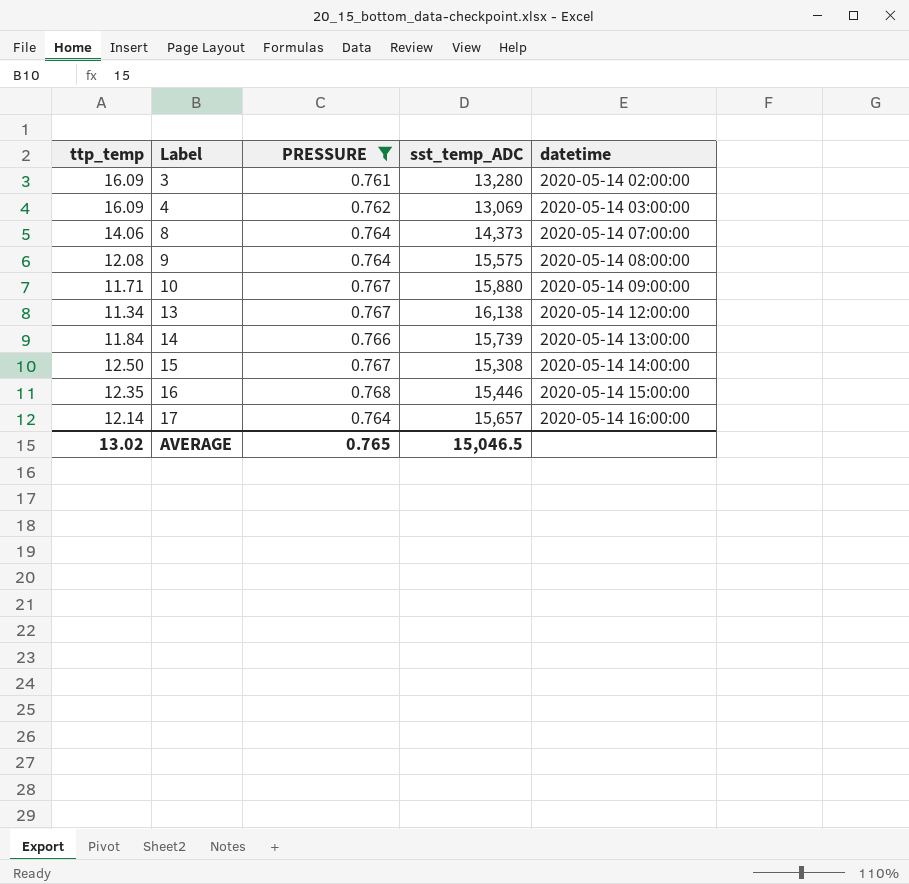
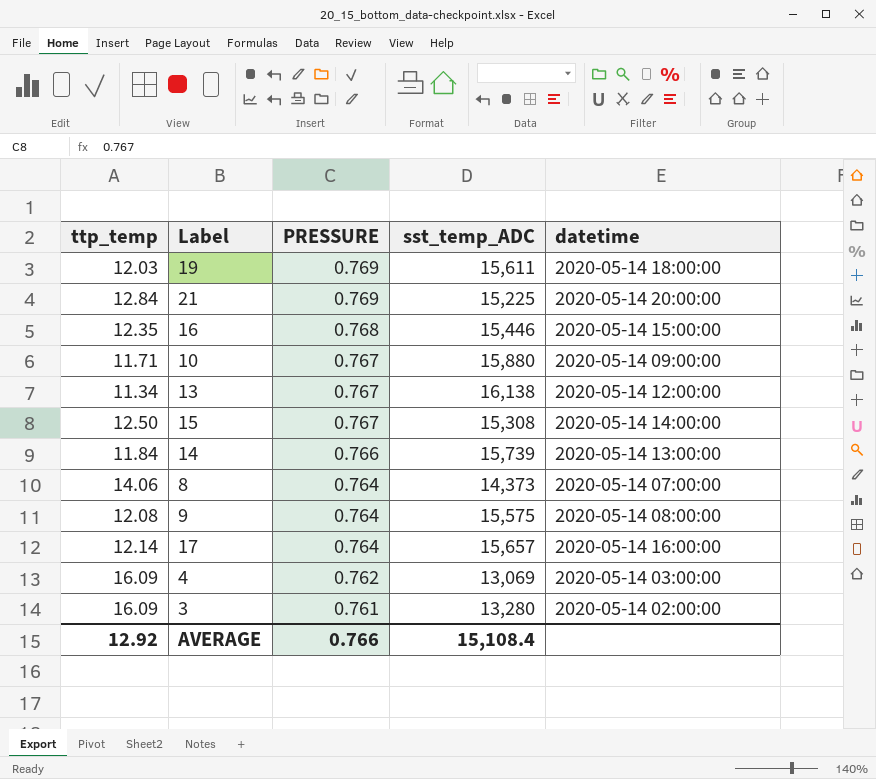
filter: PRESSURE != 0.769 -> none
row order: Label ascending -> PRESSURE descending
AVERAGE | ttp_temp: 13.02 -> 12.92
AVERAGE | PRESSURE: 0.765 -> 0.766
AVERAGE | sst_temp_ADC: 15,046.5 -> 15,108.4

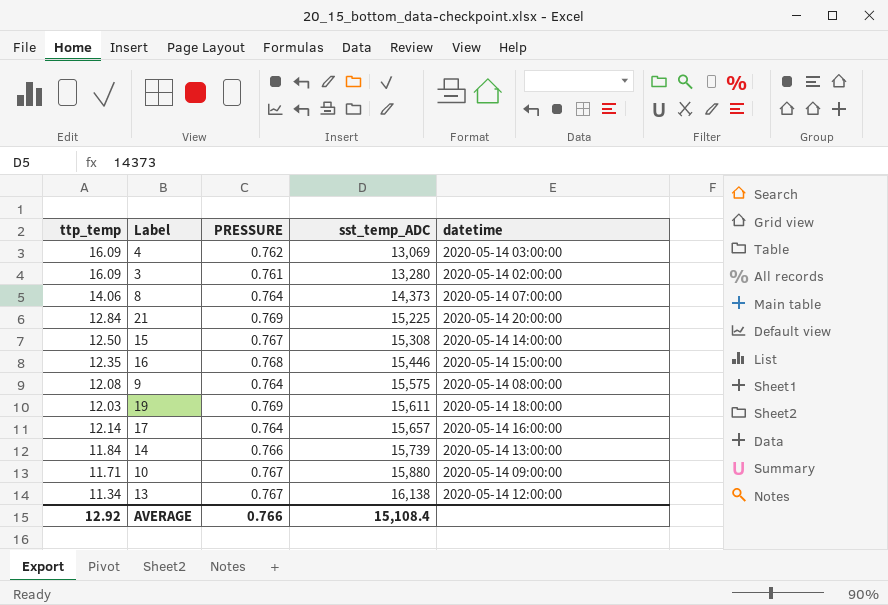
row order: PRESSURE descending -> sst_temp_ADC ascending

